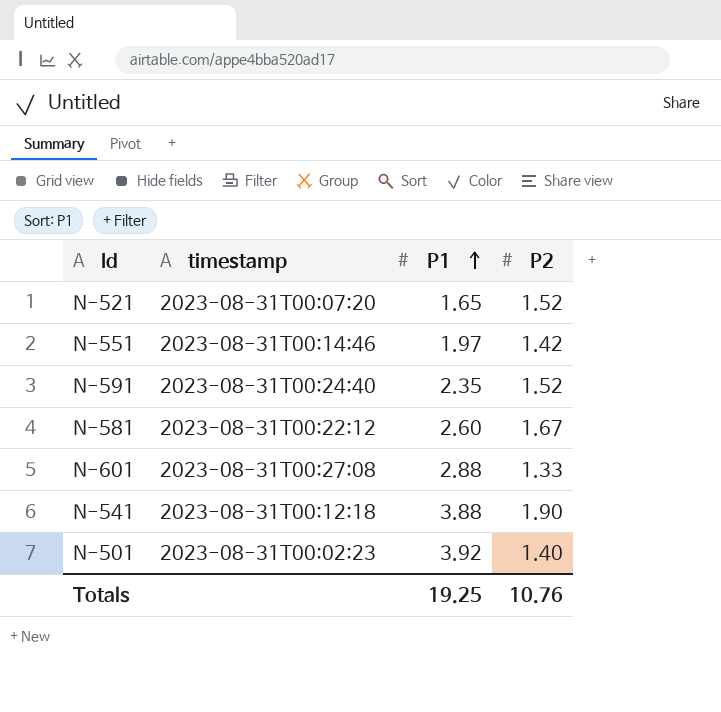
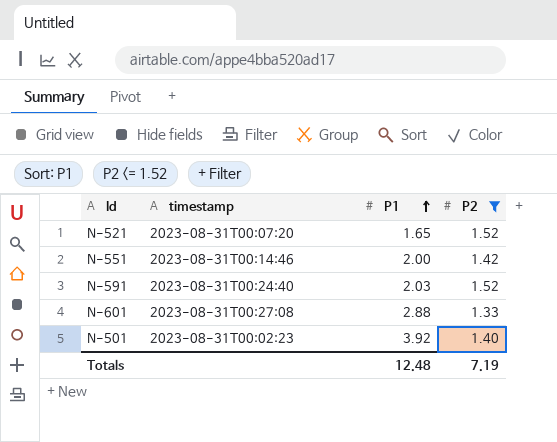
filter: none -> P2 <= 1.52
N-551 | P1: 1.97 -> 2.00
N-591 | P1: 2.35 -> 2.03
Totals | P1: 19.25 -> 12.48
Totals | P2: 10.76 -> 7.19

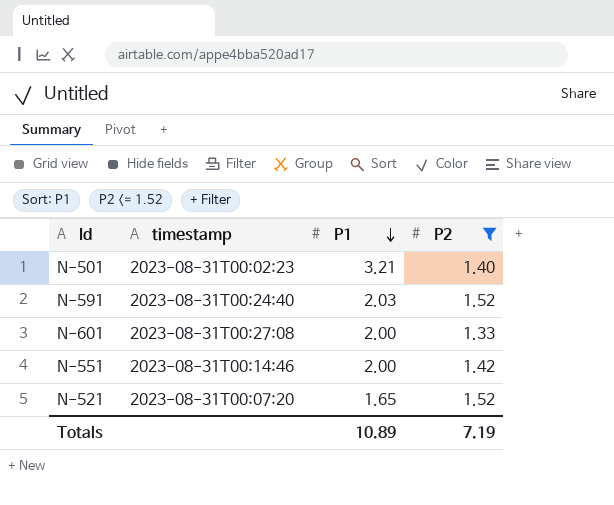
row order: P1 ascending -> P1 descending
N-501 | P1: 3.92 -> 3.21
N-601 | P1: 2.88 -> 2.00
Totals | P1: 12.48 -> 10.89

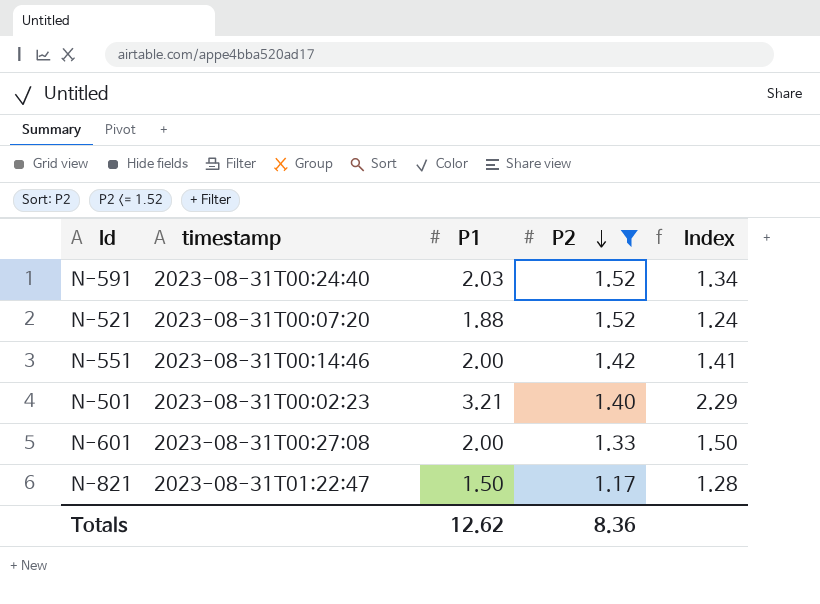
row order: P1 descending -> P2 descending
column Index | formula: none -> [P1] / [P2]
N-521 | P1: 1.65 -> 1.88
row N-821: none -> 2023-08-31T01:22:47 | 1.50 | 1.17 | 1.28
Totals | P1: 10.89 -> 12.62
Totals | P2: 7.19 -> 8.36

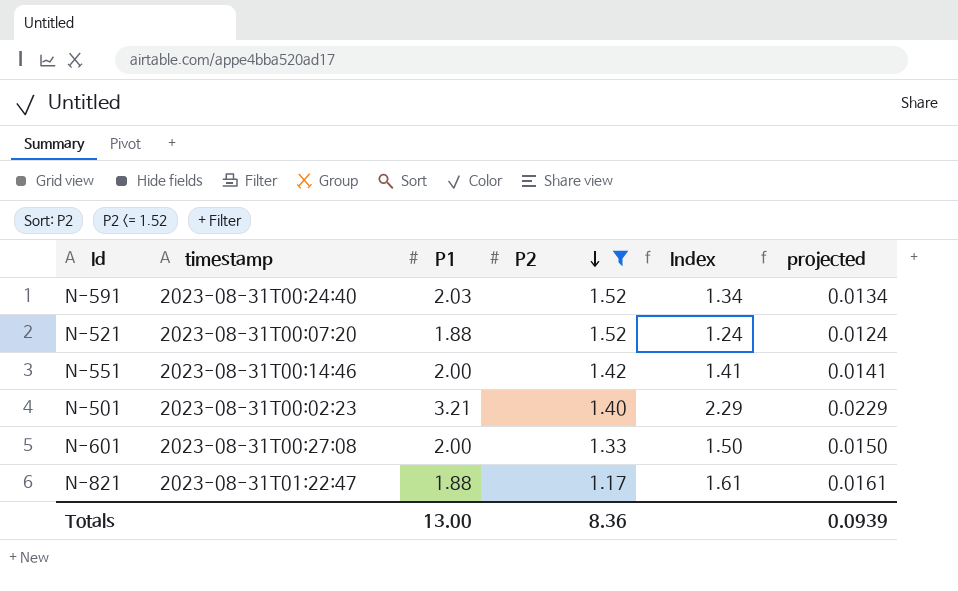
column projected | formula: none -> [Index] * 0.01
N-821 | P1: 1.50 -> 1.88
N-821 | Index: 1.28 -> 1.61
Totals | P1: 12.62 -> 13.00

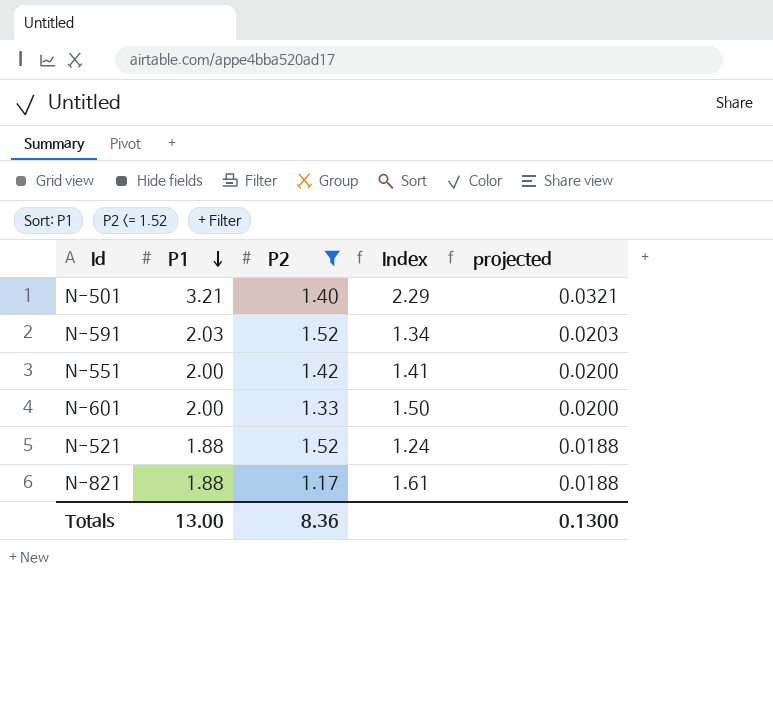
row order: P2 descending -> P1 descending
column timestamp | position: 2 -> none
column projected | formula: [Index] * 0.01 -> [P1] * 0.01
Totals | projected: 0.0939 -> 0.1300

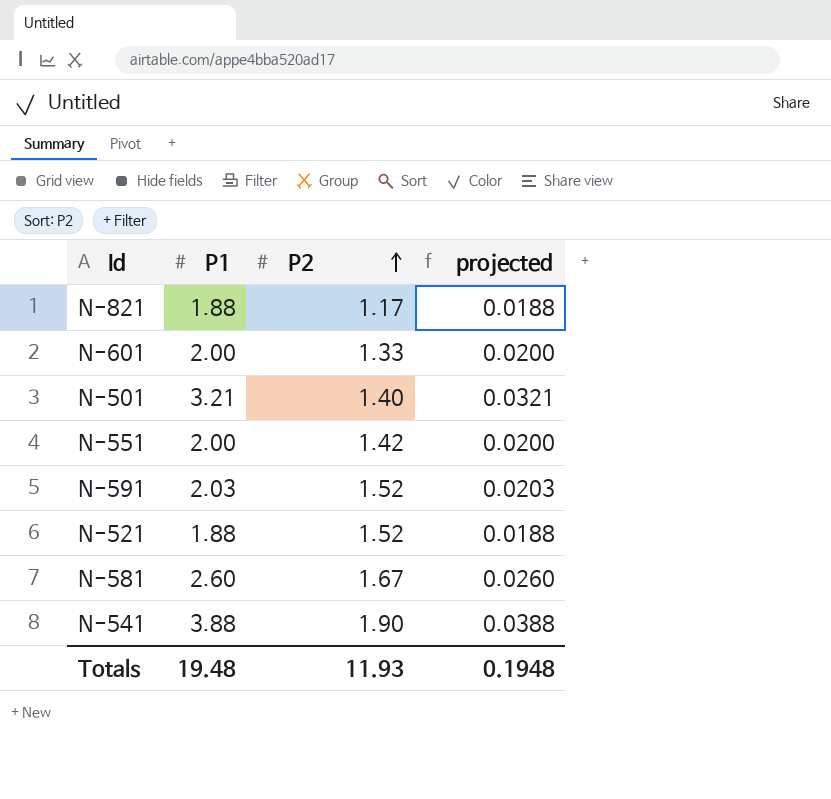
filter: P2 <= 1.52 -> none
row order: P1 descending -> P2 ascending
column Index | formula: [P1] / [P2] -> none
Totals | P1: 13.00 -> 19.48
Totals | P2: 8.36 -> 11.93
Totals | projected: 0.1300 -> 0.1948

